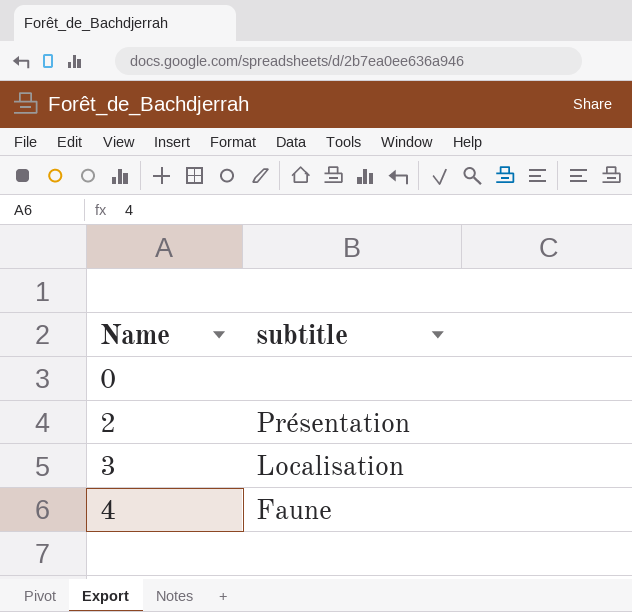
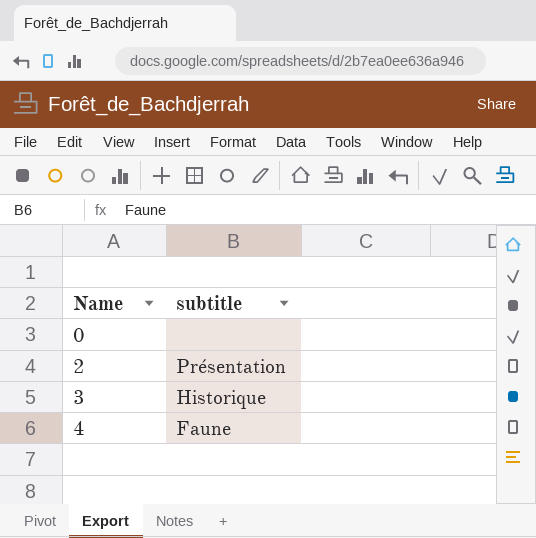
3 | subtitle: Localisation -> Historique

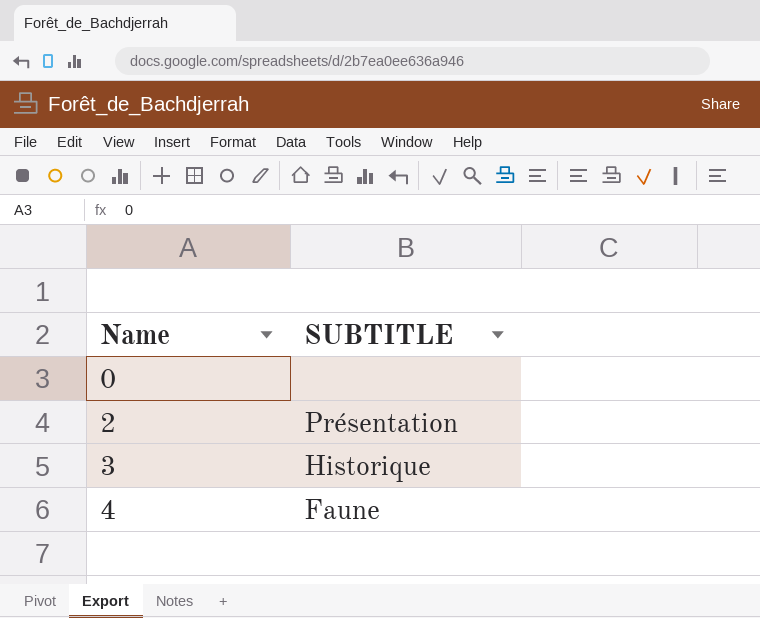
column name: subtitle -> SUBTITLE

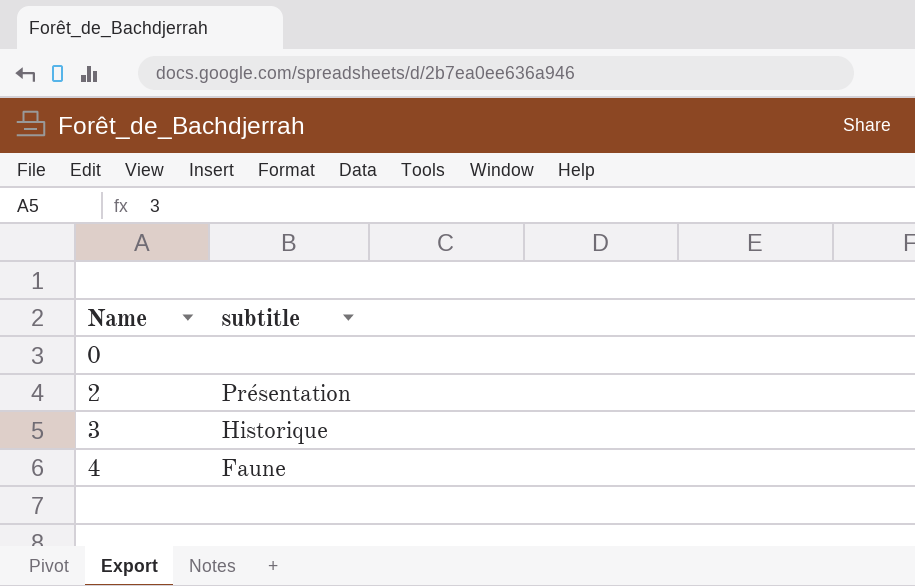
column name: SUBTITLE -> subtitle

